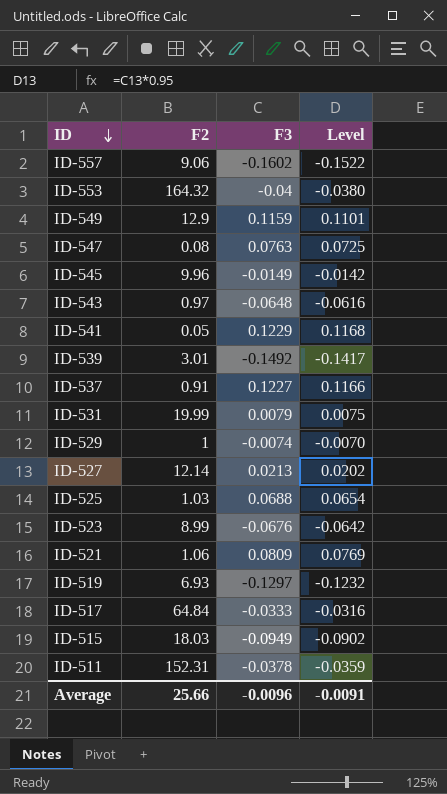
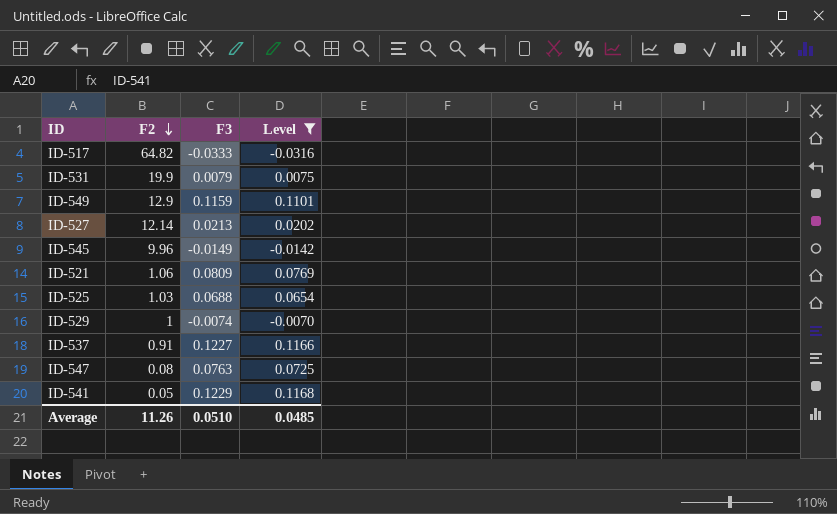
filter: none -> Level >= -0.0316
row order: ID descending -> F2 descending
ID-517 | F2: 64.84 -> 64.82
ID-531 | F2: 19.99 -> 19.9
Average | F2: 25.66 -> 11.26
Average | F3: -0.0096 -> 0.0510
Average | Level: -0.0091 -> 0.0485

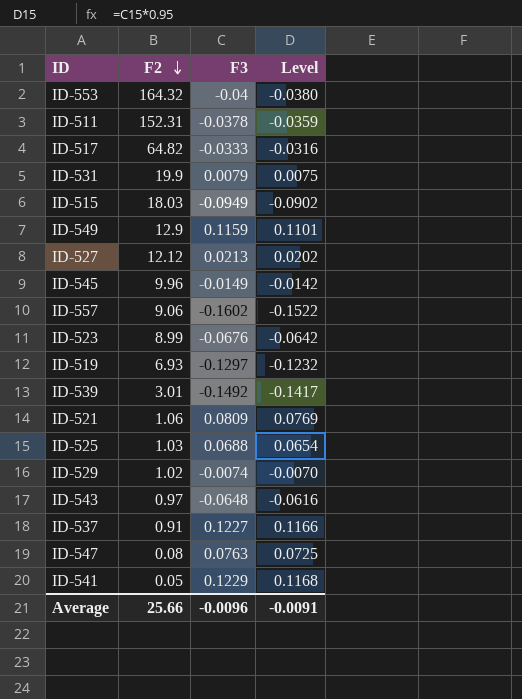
filter: Level >= -0.0316 -> none
ID-527 | F2: 12.14 -> 12.12
ID-529 | F2: 1 -> 1.02
Average | F2: 11.26 -> 25.66
Average | F3: 0.0510 -> -0.0096
Average | Level: 0.0485 -> -0.0091

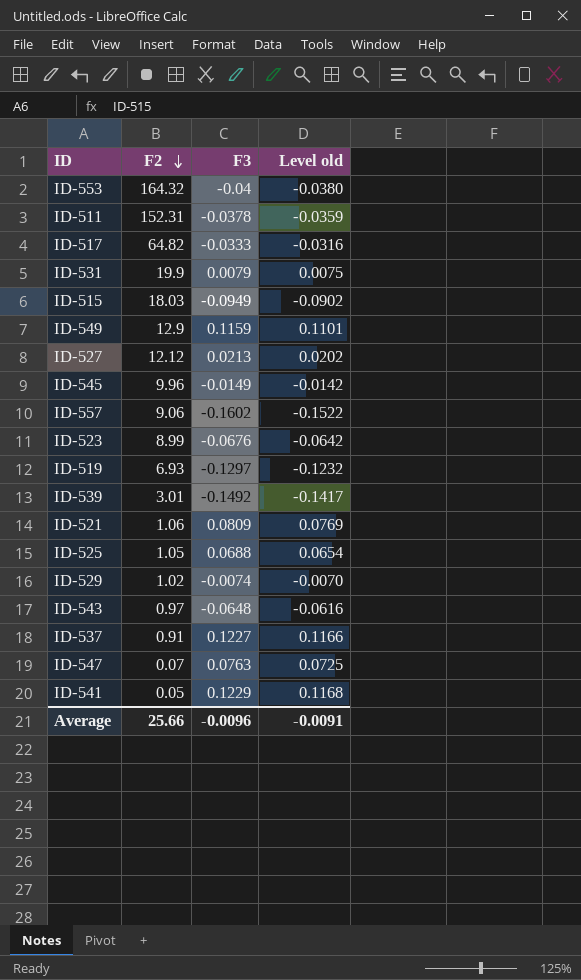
column name: Level -> Level old
ID-525 | F2: 1.03 -> 1.05
ID-547 | F2: 0.08 -> 0.07

